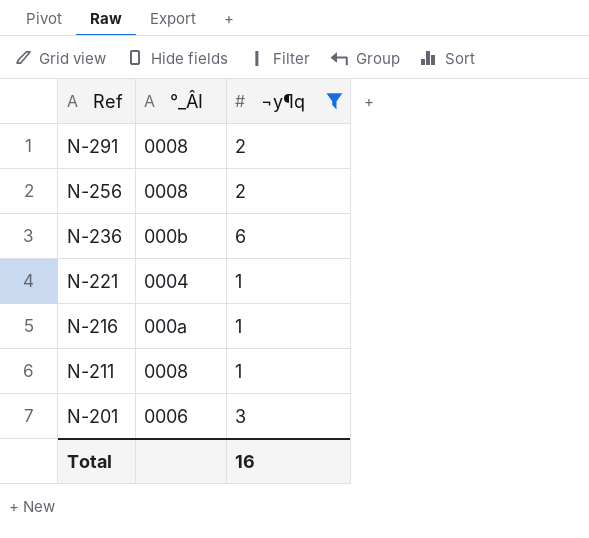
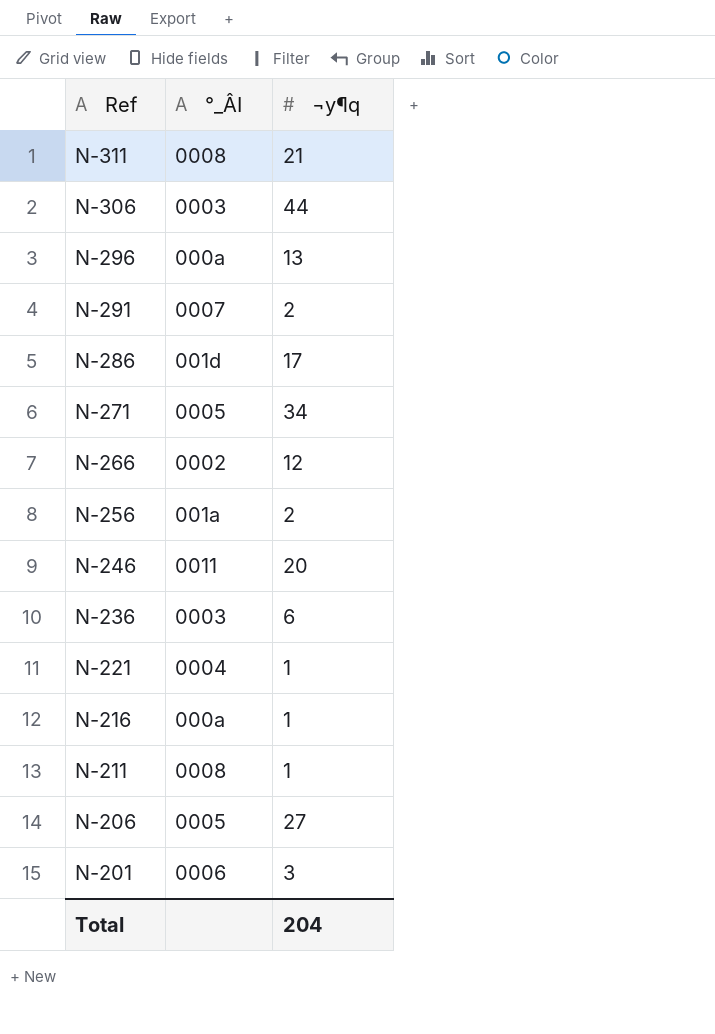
filter: ¬y¶q <= 6 -> none
N-291 | °_ÂI: 0008 -> 0007
N-256 | °_ÂI: 0008 -> 001a
N-236 | °_ÂI: 000b -> 0003
Total | ¬y¶q: 16 -> 204

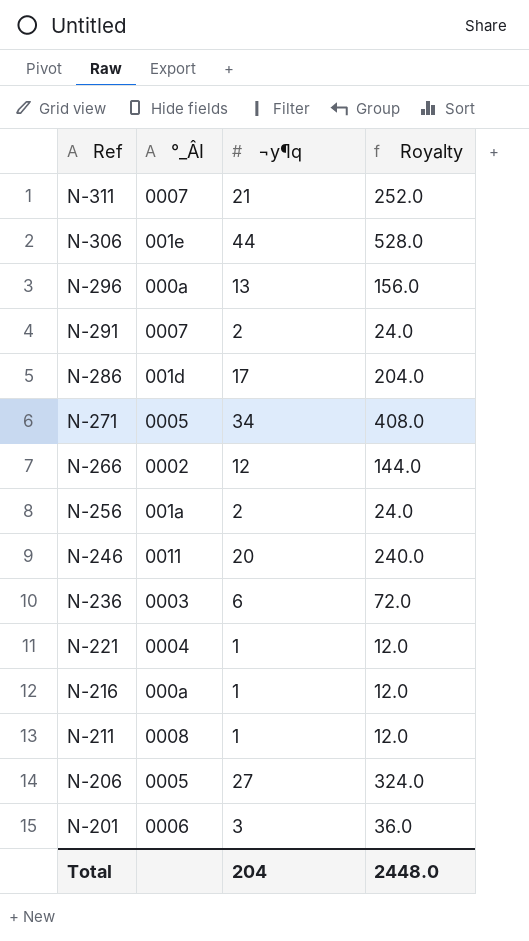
column Royalty | formula: none -> [¬y¶q] * 12
N-311 | °_ÂI: 0008 -> 0007
N-306 | °_ÂI: 0003 -> 001e

